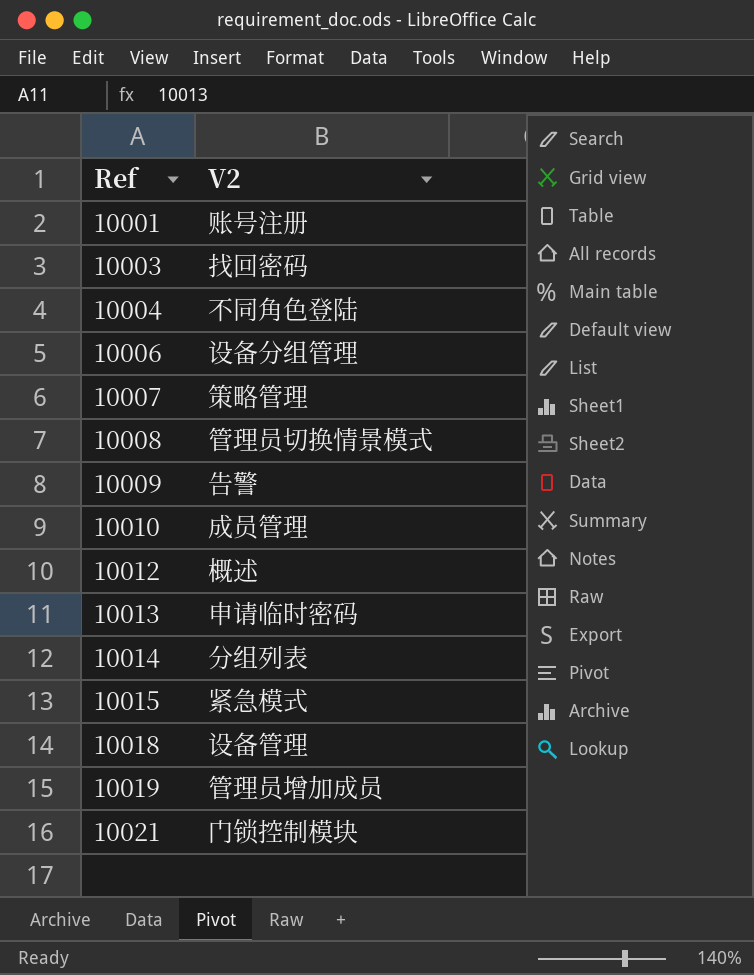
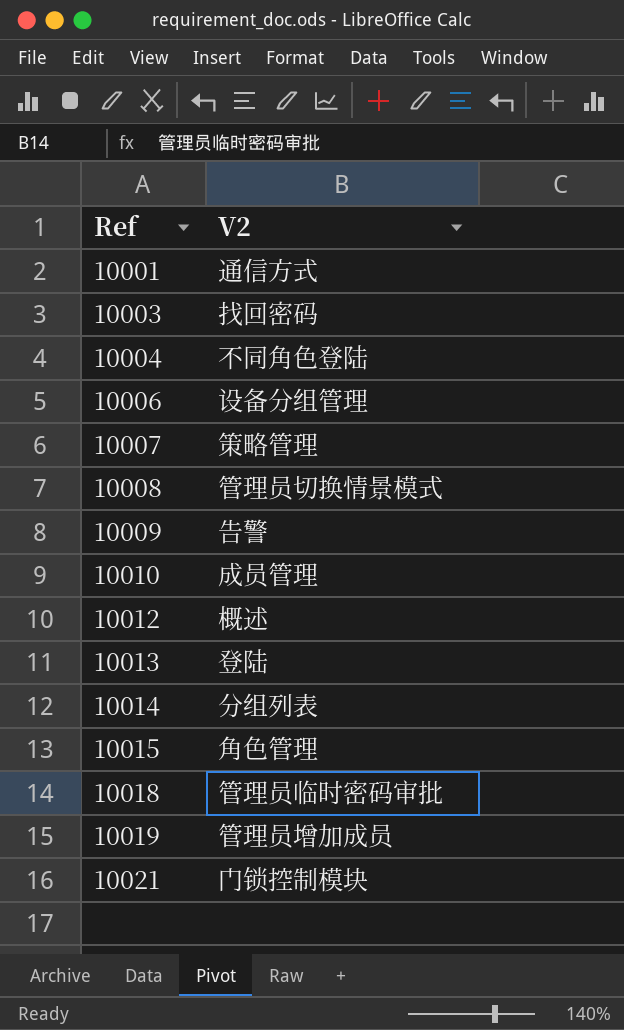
10001 | V2: 账号注册 -> 通信方式
10013 | V2: 申请临时密码 -> 登陆
10015 | V2: 紧急模式 -> 角色管理
10018 | V2: 设备管理 -> 管理员临时密码审批

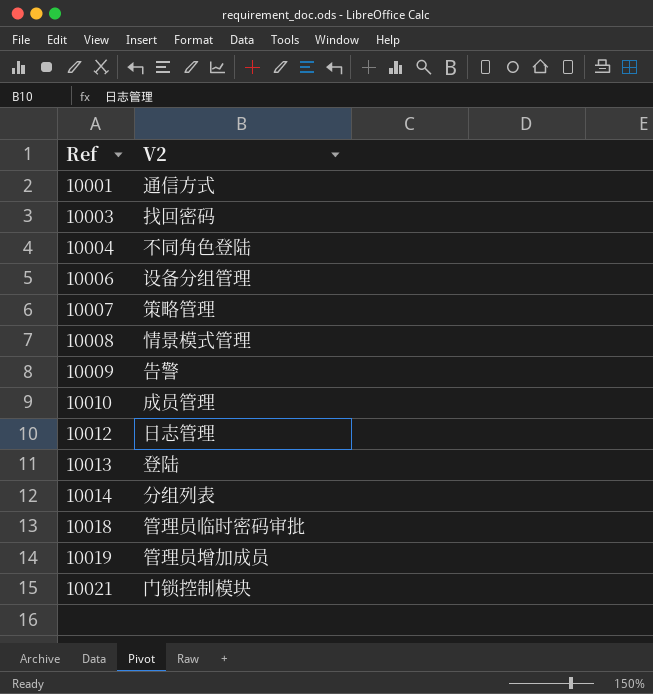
row 10015: 角色管理 -> none
10008 | V2: 管理员切换情景模式 -> 情景模式管理
10012 | V2: 概述 -> 日志管理

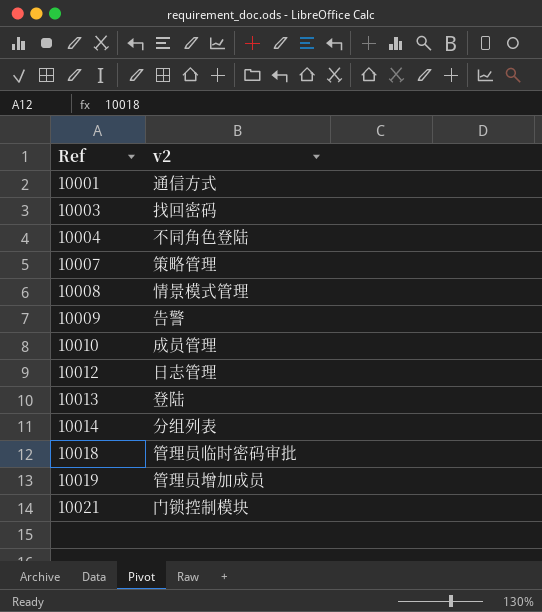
column name: V2 -> v2
row 10006: 设备分组管理 -> none

